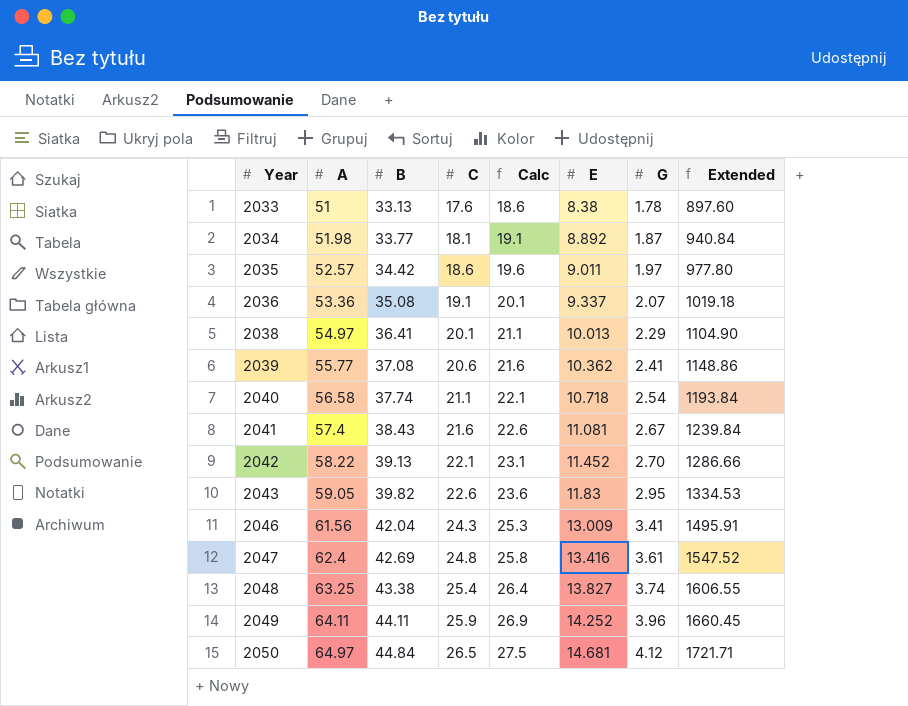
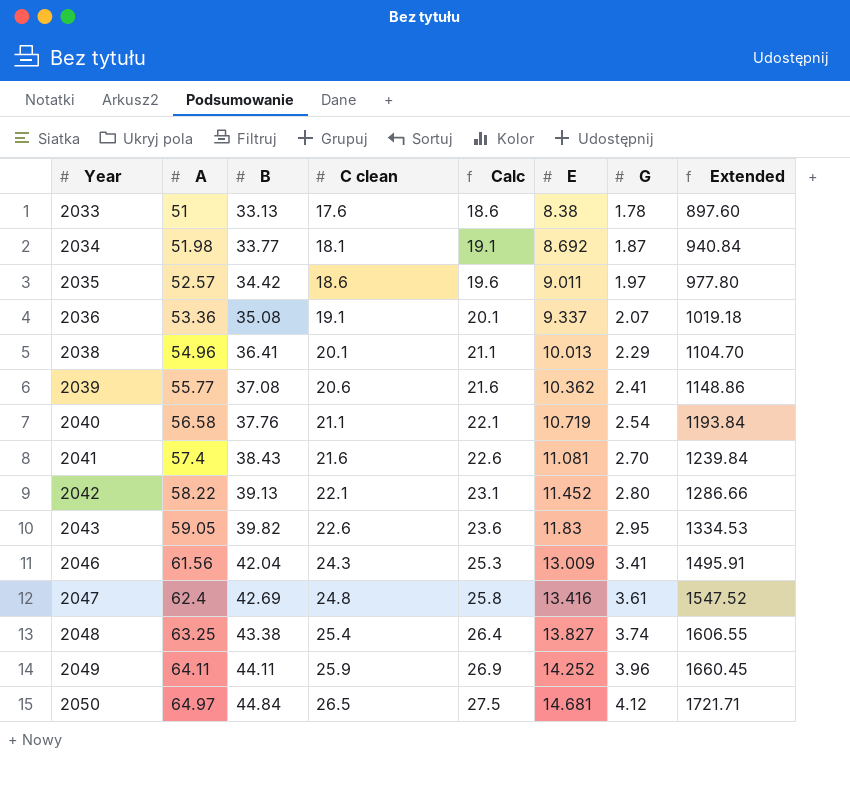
column name: C -> C clean
2034 | E: 8.892 -> 8.692
2038 | A: 54.97 -> 54.96
2038 | Extended: 1104.90 -> 1104.70
2040 | B: 37.74 -> 37.76
2040 | E: 10.718 -> 10.719
2041 | G: 2.67 -> 2.70
2042 | G: 2.70 -> 2.80

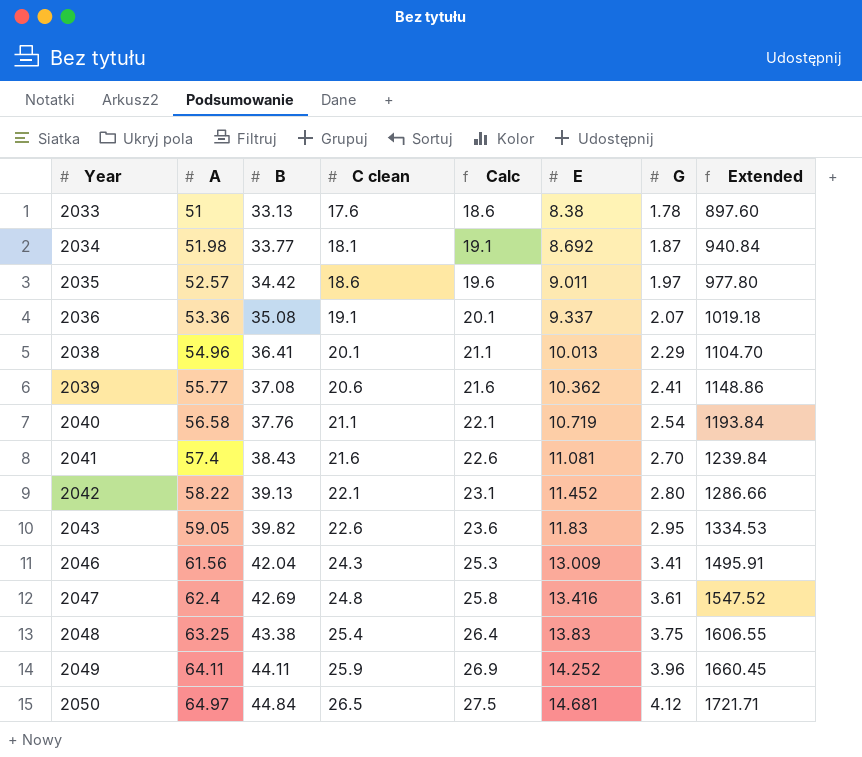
2048 | E: 13.827 -> 13.83
2048 | G: 3.74 -> 3.75

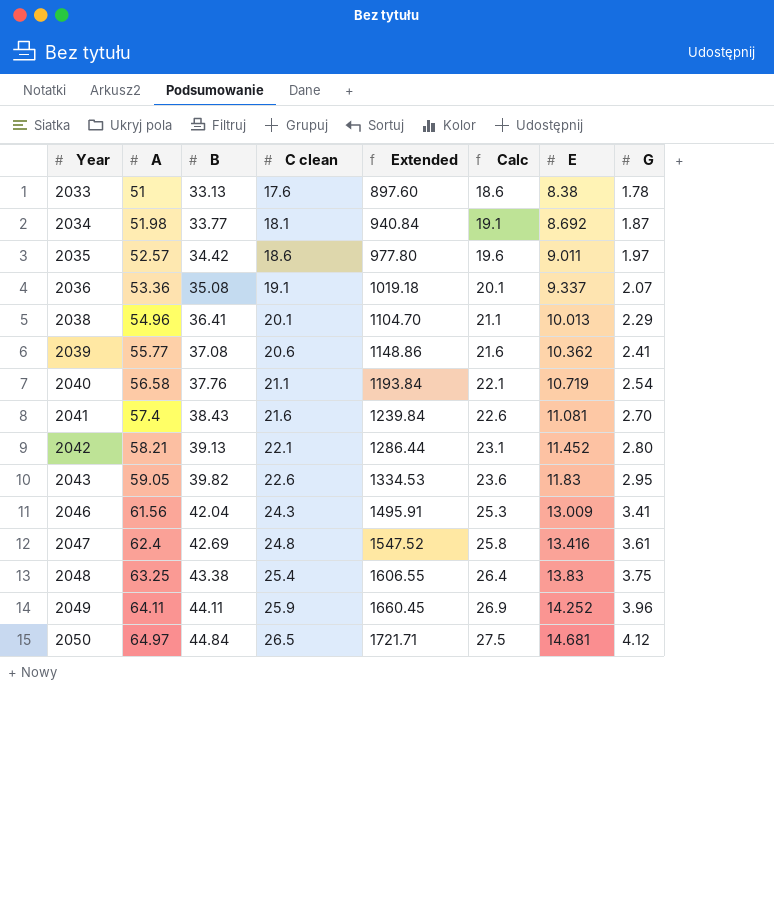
column Extended | position: 8 -> 5
2042 | A: 58.22 -> 58.21
2042 | Extended: 1286.66 -> 1286.44

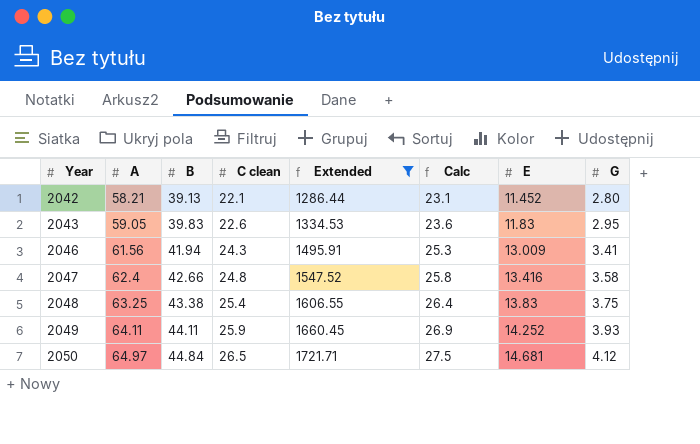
filter: none -> Extended >= 1286.44
2043 | B: 39.82 -> 39.83
2046 | B: 42.04 -> 41.94
2047 | B: 42.69 -> 42.66
2047 | G: 3.61 -> 3.58
2049 | G: 3.96 -> 3.93

